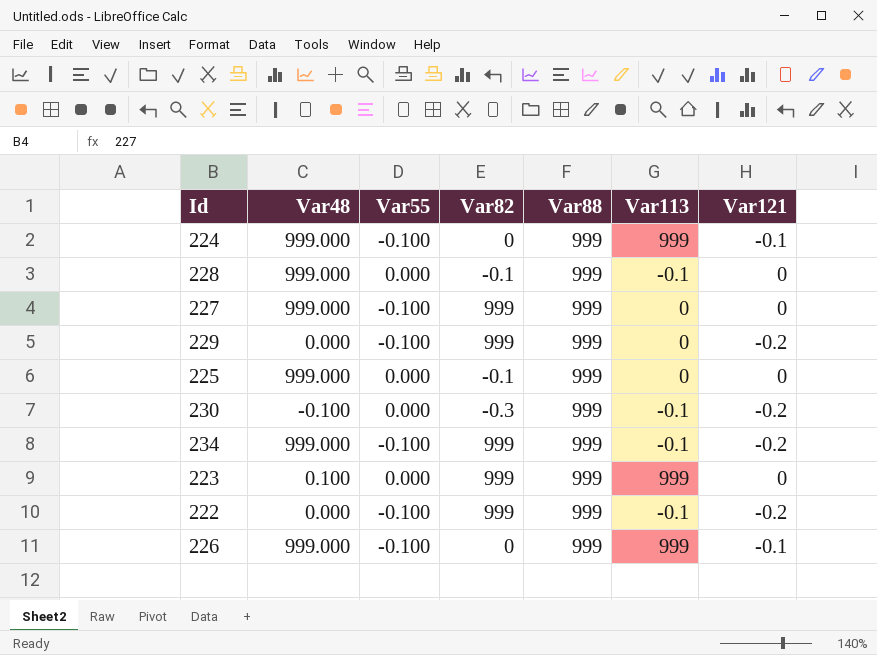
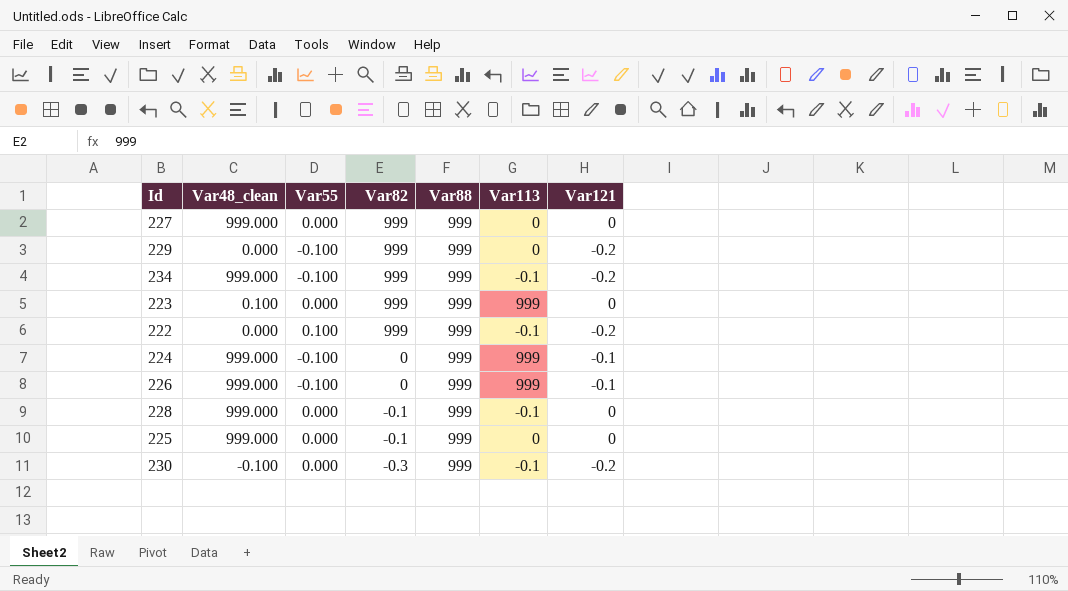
row order: none -> Var82 descending
column name: Var48 -> Var48_clean
227 | Var55: -0.100 -> 0.000
222 | Var55: -0.100 -> 0.100

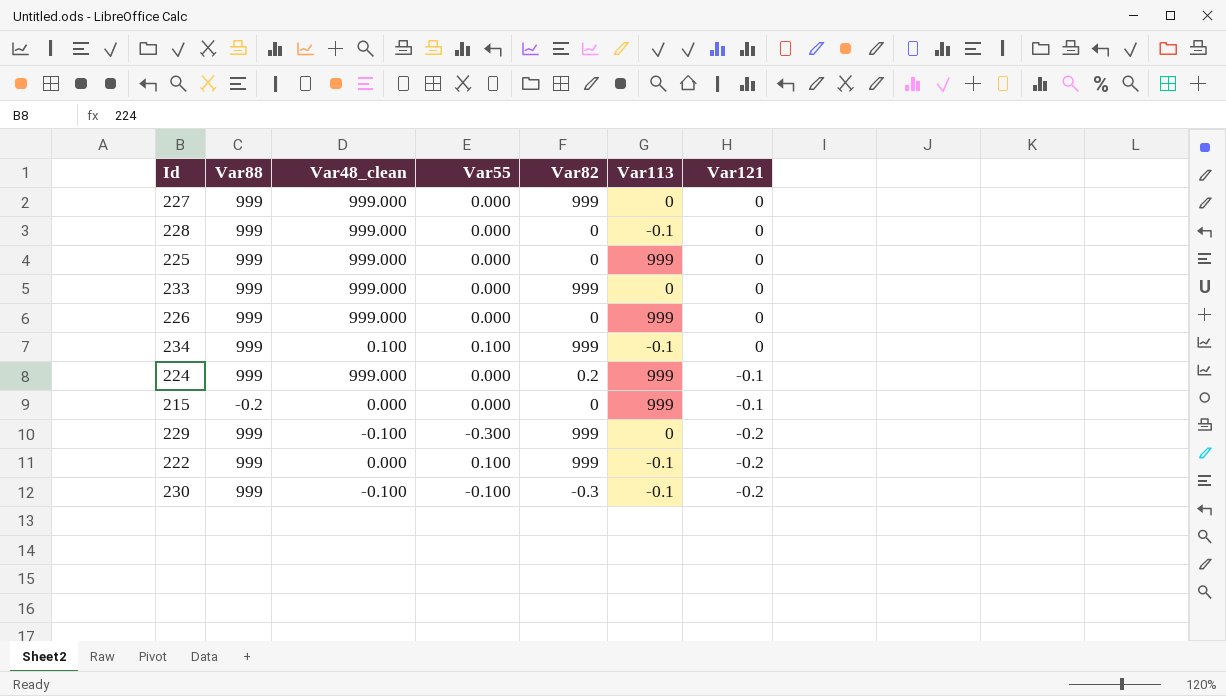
row order: Var82 descending -> Var121 descending
column Var88 | position: 5 -> 2
row 223: 0.100 | 0.000 | 999 | 999 | 999 | 0 -> none
228 | Var82: -0.1 -> 0
225 | Var82: -0.1 -> 0
225 | Var113: 0 -> 999
row 233: none -> 999 | 999.000 | 0.000 | 999 | 0 | 0
226 | Var55: -0.100 -> 0.000
226 | Var121: -0.1 -> 0
234 | Var48_clean: 999.000 -> 0.100
234 | Var55: -0.100 -> 0.100
234 | Var121: -0.2 -> 0
224 | Var55: -0.100 -> 0.000
224 | Var82: 0 -> 0.2
row 215: none -> -0.2 | 0.000 | 0.000 | 0 | 999 | -0.1
229 | Var48_clean: 0.000 -> -0.100
229 | Var55: -0.100 -> -0.300
230 | Var55: 0.000 -> -0.100

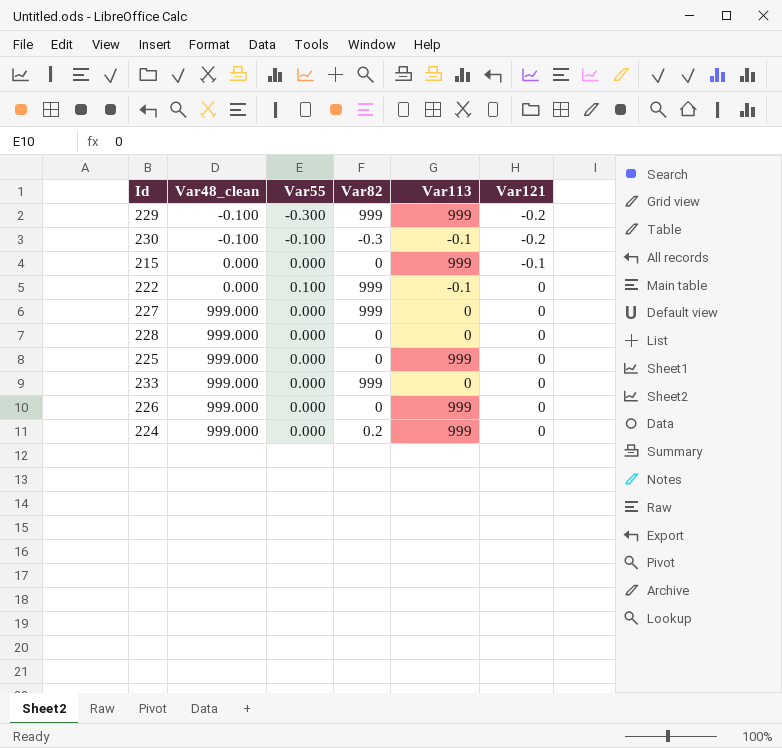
row order: Var121 descending -> Var48_clean ascending
column Var88 | position: 2 -> none
row 234: 999 | 0.100 | 0.100 | 999 | -0.1 | 0 -> none
229 | Var113: 0 -> 999
222 | Var121: -0.2 -> 0
228 | Var113: -0.1 -> 0
224 | Var121: -0.1 -> 0

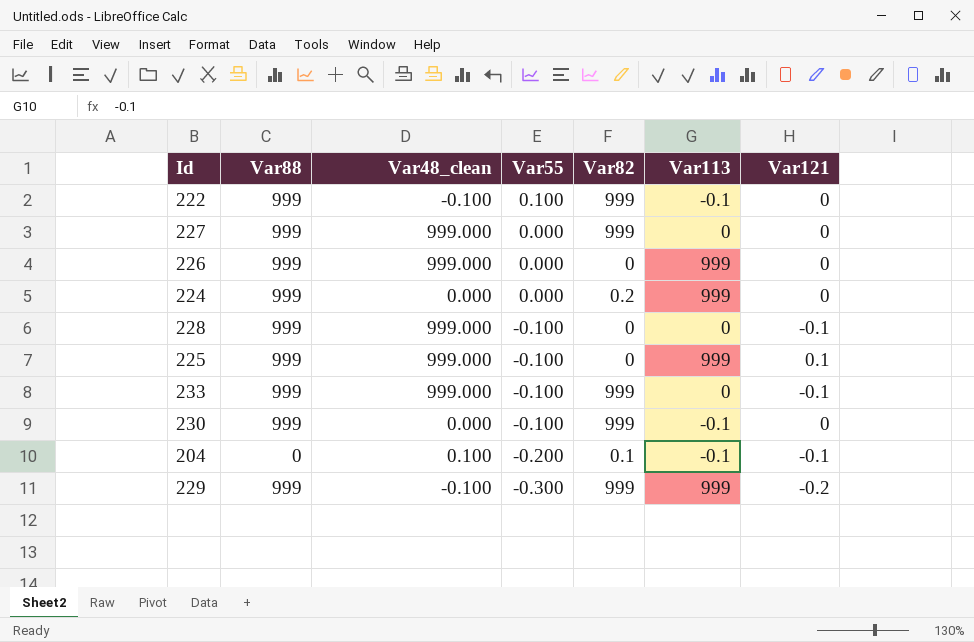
row order: Var48_clean ascending -> Var55 descending
column Var88 | position: none -> 2
row 215: 0.000 | 0.000 | 0 | 999 | -0.1 -> none
222 | Var48_clean: 0.000 -> -0.100
224 | Var48_clean: 999.000 -> 0.000
228 | Var55: 0.000 -> -0.100
228 | Var121: 0 -> -0.1
225 | Var55: 0.000 -> -0.100
225 | Var121: 0 -> 0.1
233 | Var55: 0.000 -> -0.100
233 | Var121: 0 -> -0.1
230 | Var48_clean: -0.100 -> 0.000
230 | Var82: -0.3 -> 999
230 | Var121: -0.2 -> 0
row 204: none -> 0 | 0.100 | -0.200 | 0.1 | -0.1 | -0.1

